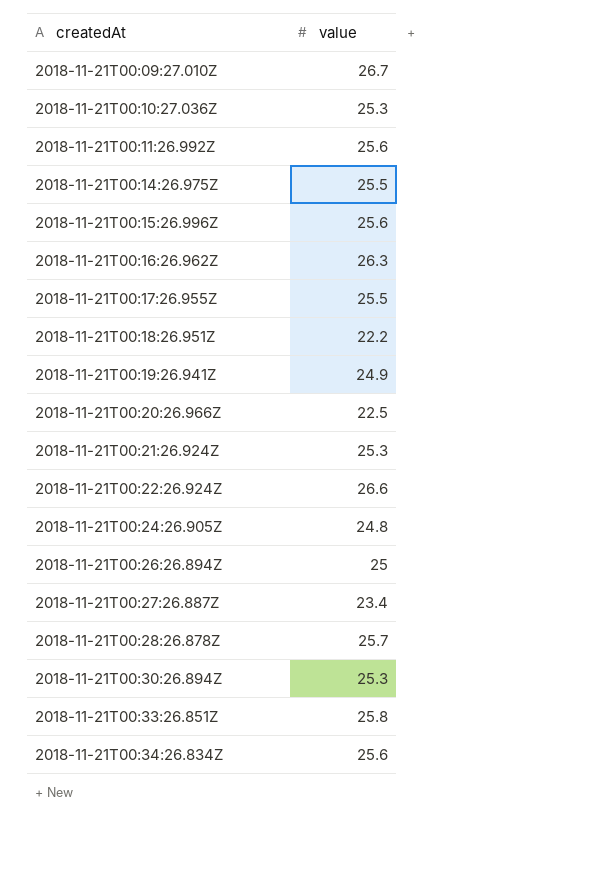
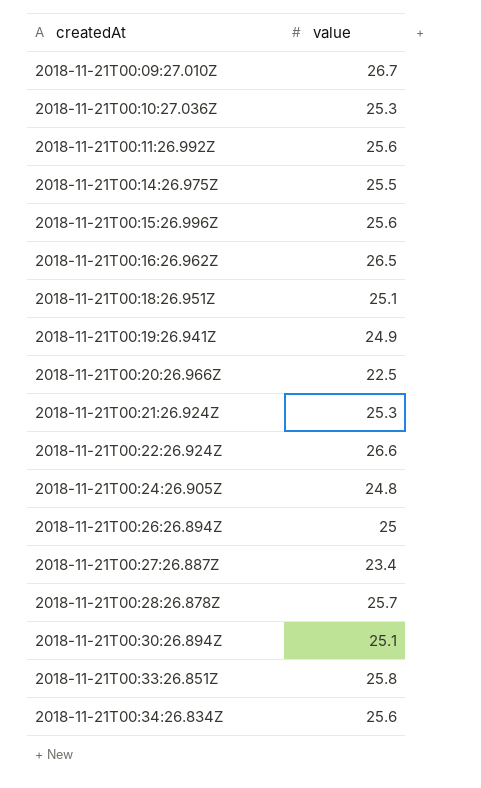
row 2018-11-21T00:17:26.955Z: 25.5 -> none
2018-11-21T00:16:26.962Z | value: 26.3 -> 26.5
2018-11-21T00:18:26.951Z | value: 22.2 -> 25.1
2018-11-21T00:30:26.894Z | value: 25.3 -> 25.1

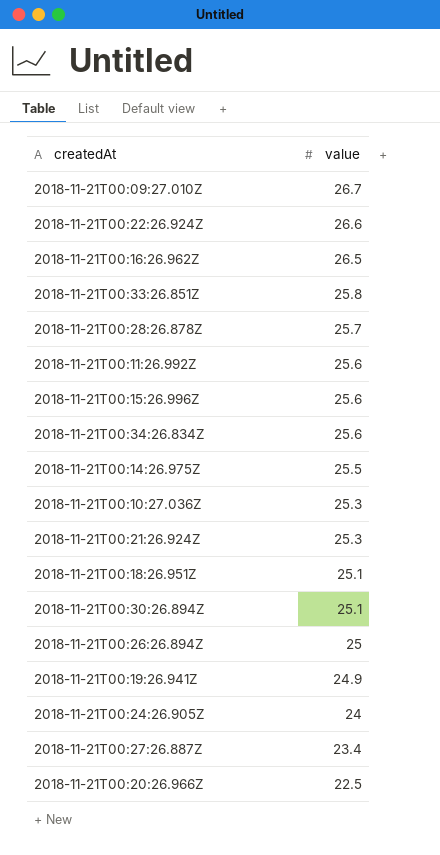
row order: createdAt ascending -> value descending
2018-11-21T00:24:26.905Z | value: 24.8 -> 24

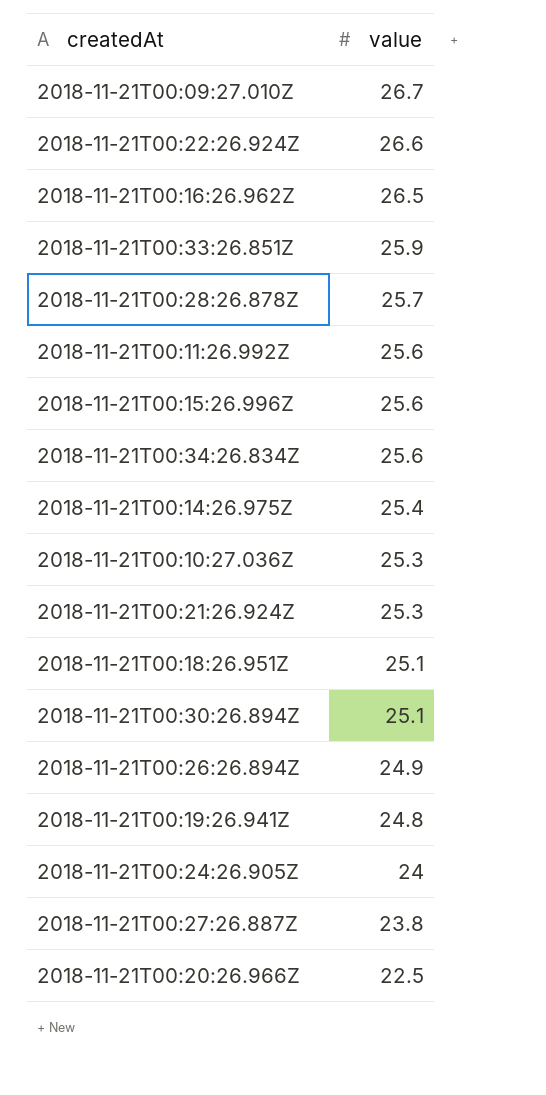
2018-11-21T00:33:26.851Z | value: 25.8 -> 25.9
2018-11-21T00:14:26.975Z | value: 25.5 -> 25.4
2018-11-21T00:26:26.894Z | value: 25 -> 24.9
2018-11-21T00:19:26.941Z | value: 24.9 -> 24.8
2018-11-21T00:27:26.887Z | value: 23.4 -> 23.8

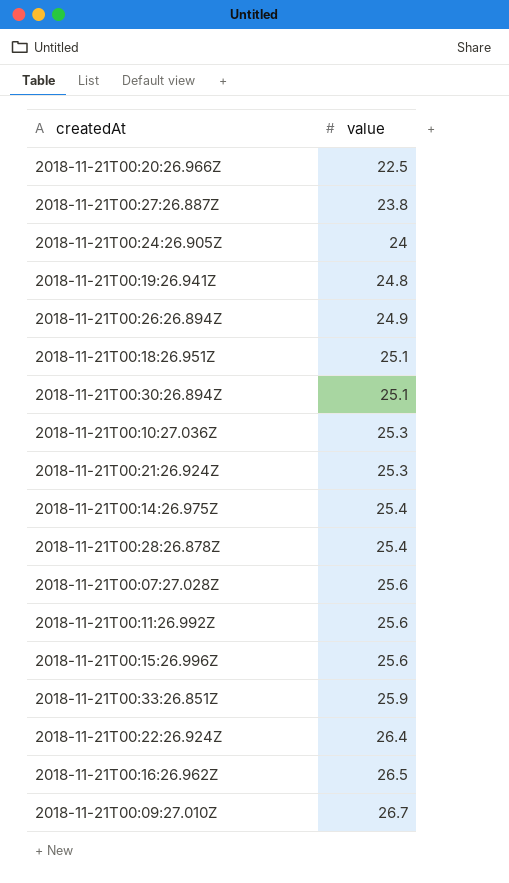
row order: value descending -> value ascending
row 2018-11-21T00:34:26.834Z: 25.6 -> none
2018-11-21T00:28:26.878Z | value: 25.7 -> 25.4
row 2018-11-21T00:07:27.028Z: none -> 25.6
2018-11-21T00:22:26.924Z | value: 26.6 -> 26.4

